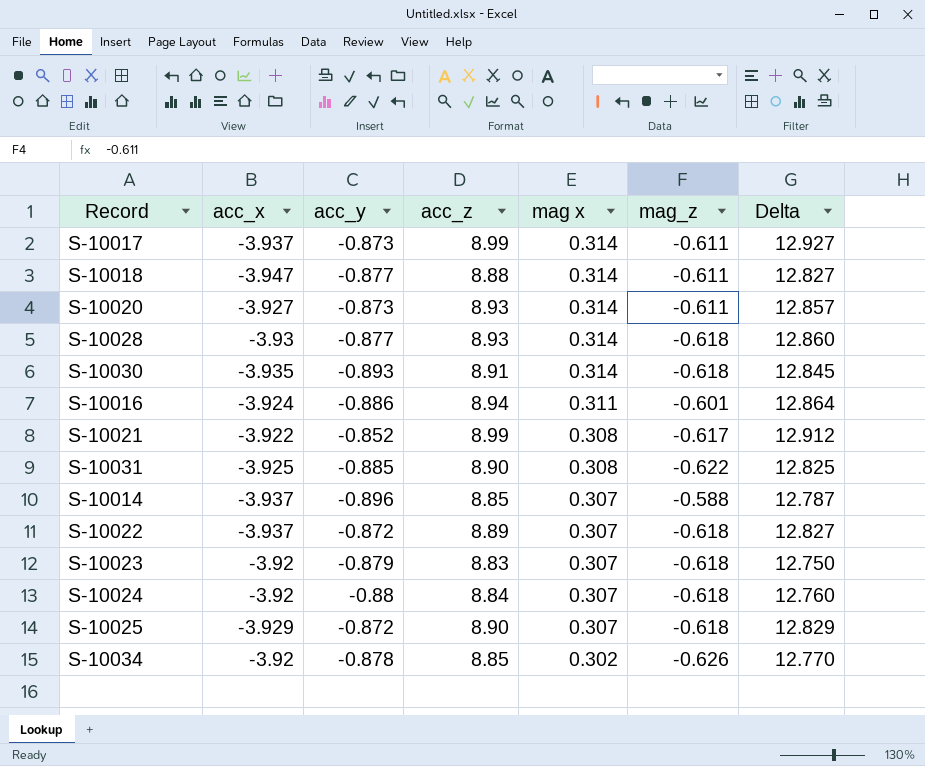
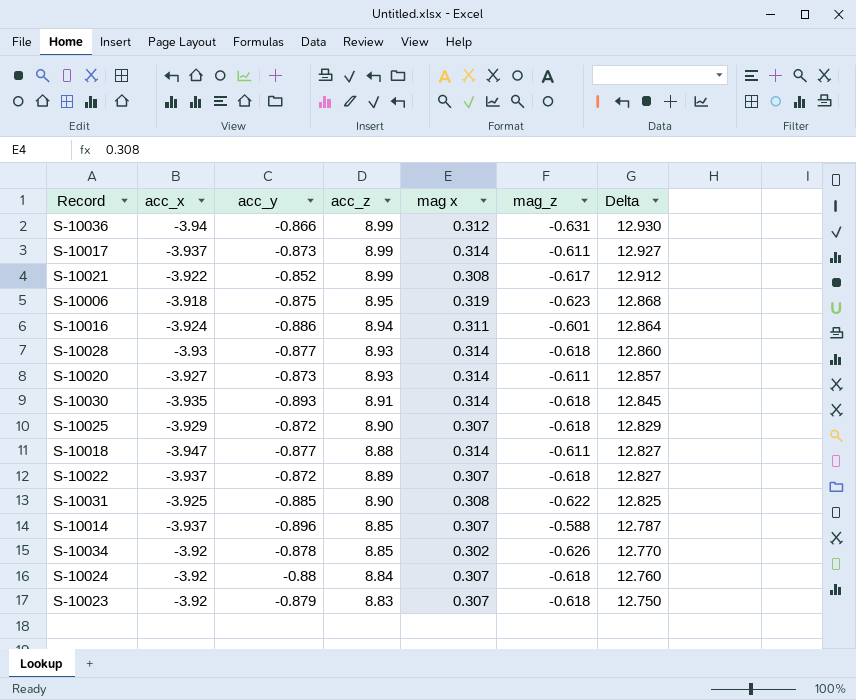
row order: mag x descending -> Delta descending
row S-10036: none -> -3.94 | -0.866 | 8.99 | 0.312 | -0.631 | 12.930
row S-10006: none -> -3.918 | -0.875 | 8.95 | 0.319 | -0.623 | 12.868

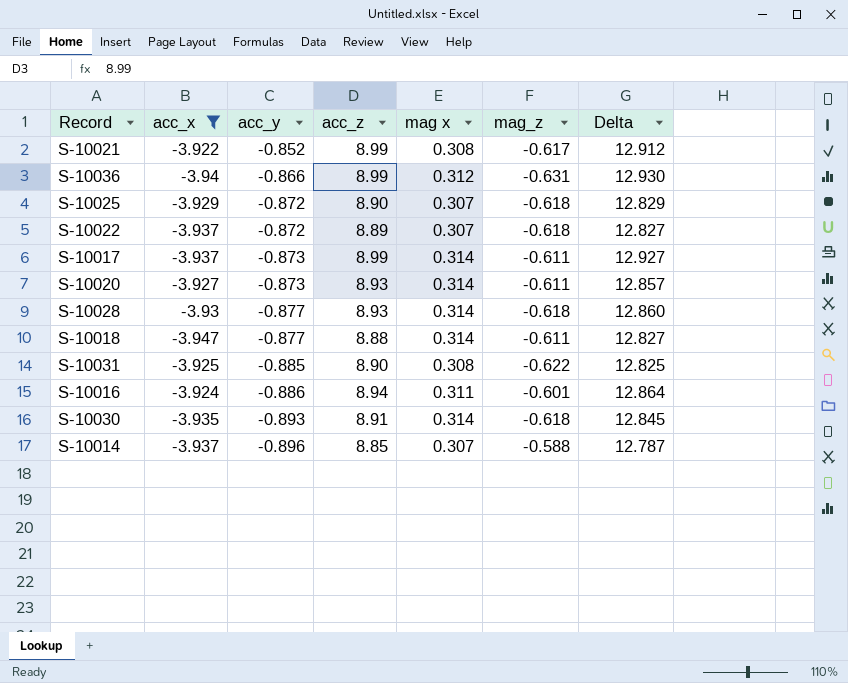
filter: none -> acc_x <= -3.922
row order: Delta descending -> acc_y descending

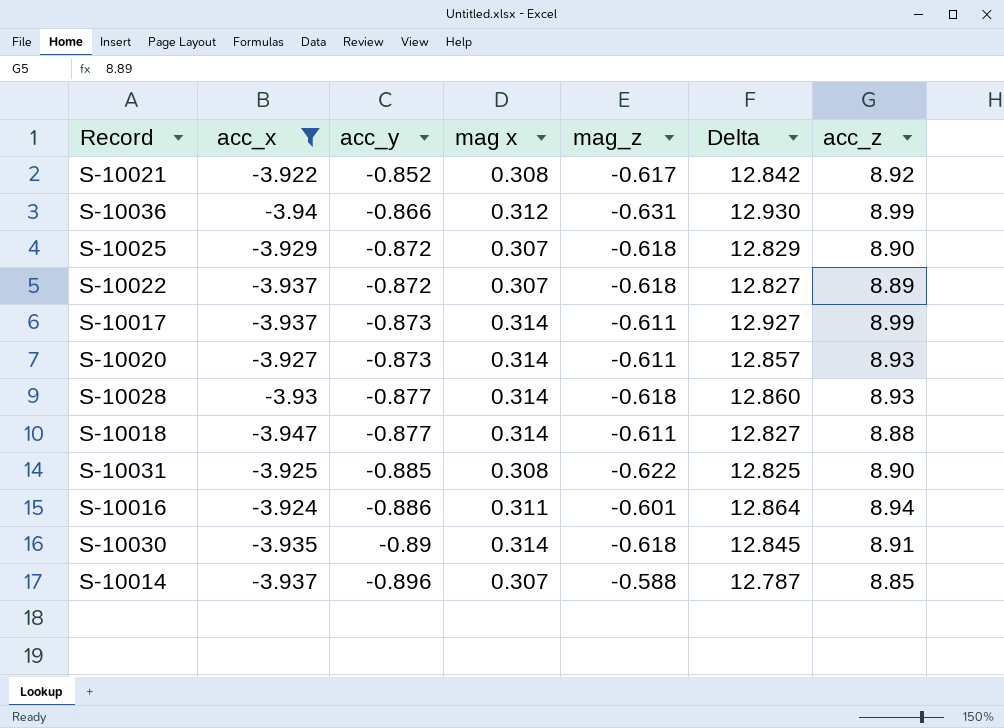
column acc_z | position: 4 -> 7
S-10021 | Delta: 12.912 -> 12.842
S-10021 | acc_z: 8.99 -> 8.92
S-10030 | acc_y: -0.893 -> -0.89

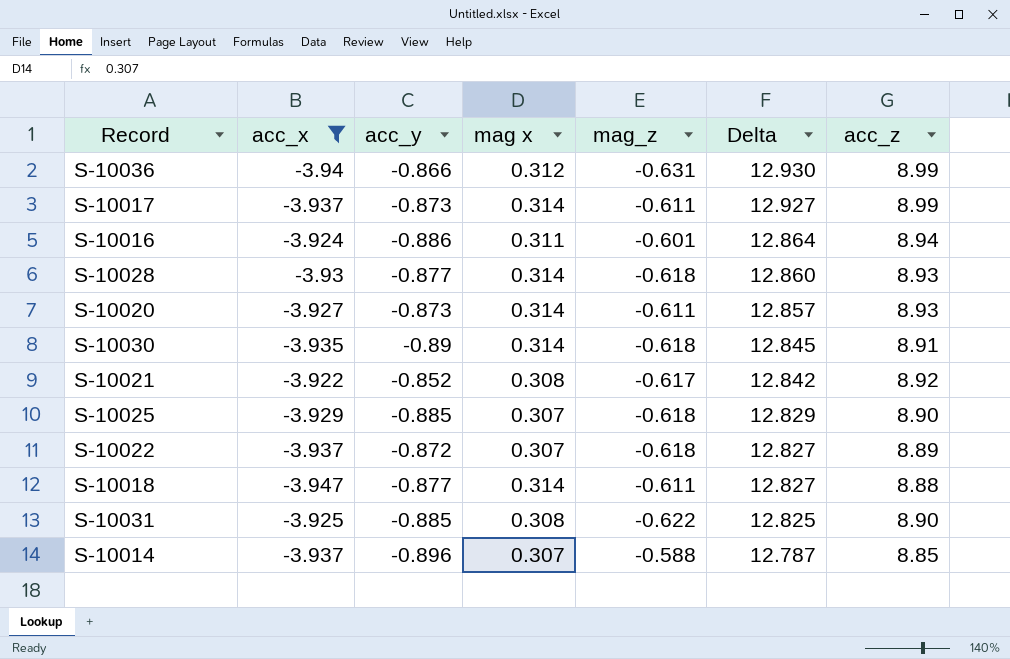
row order: acc_y descending -> Delta descending
S-10025 | acc_y: -0.872 -> -0.885

